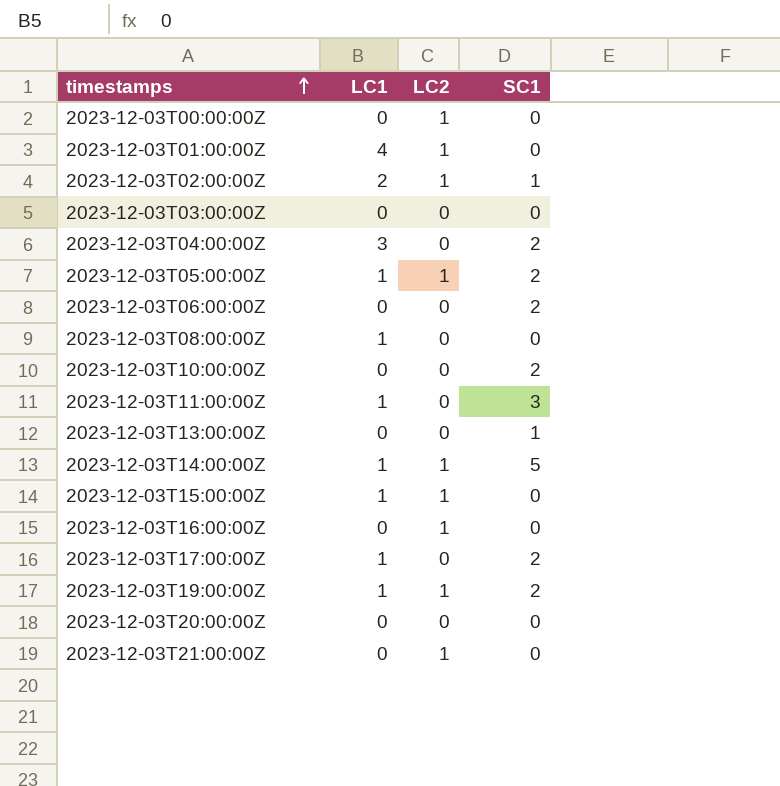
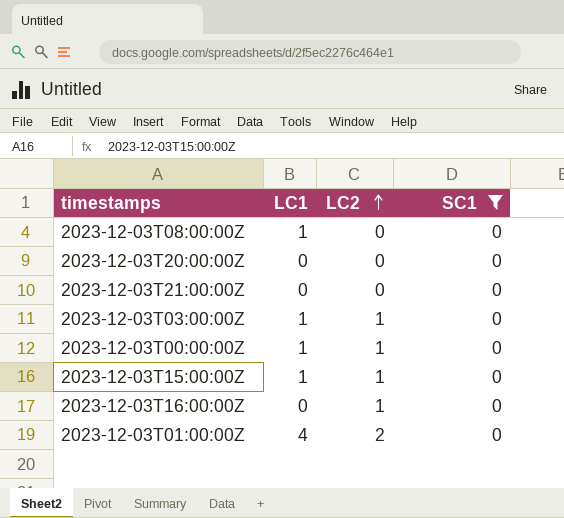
filter: none -> SC1 = 0
row order: timestamps ascending -> LC2 ascending
2023-12-03T21:00:00Z | LC2: 1 -> 0
2023-12-03T03:00:00Z | LC1: 0 -> 1
2023-12-03T03:00:00Z | LC2: 0 -> 1
2023-12-03T00:00:00Z | LC1: 0 -> 1
2023-12-03T01:00:00Z | LC2: 1 -> 2

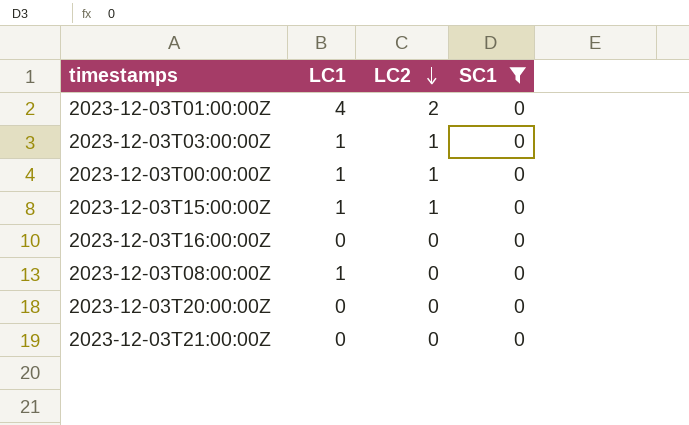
row order: LC2 ascending -> LC2 descending
2023-12-03T16:00:00Z | LC2: 1 -> 0

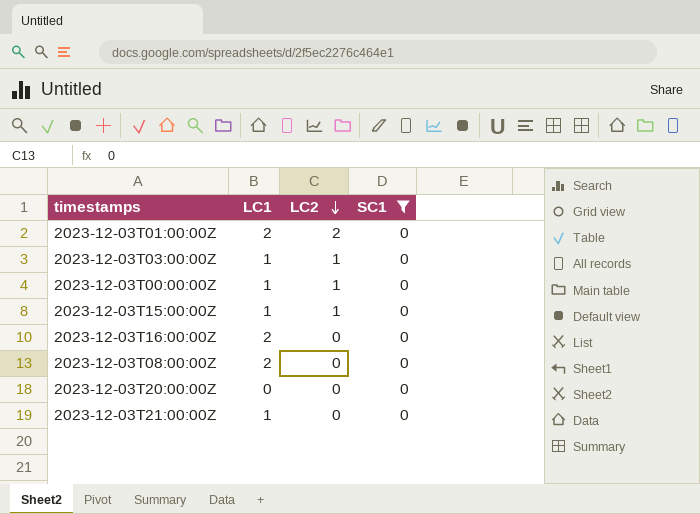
2023-12-03T01:00:00Z | LC1: 4 -> 2
2023-12-03T16:00:00Z | LC1: 0 -> 2
2023-12-03T08:00:00Z | LC1: 1 -> 2
2023-12-03T21:00:00Z | LC1: 0 -> 1

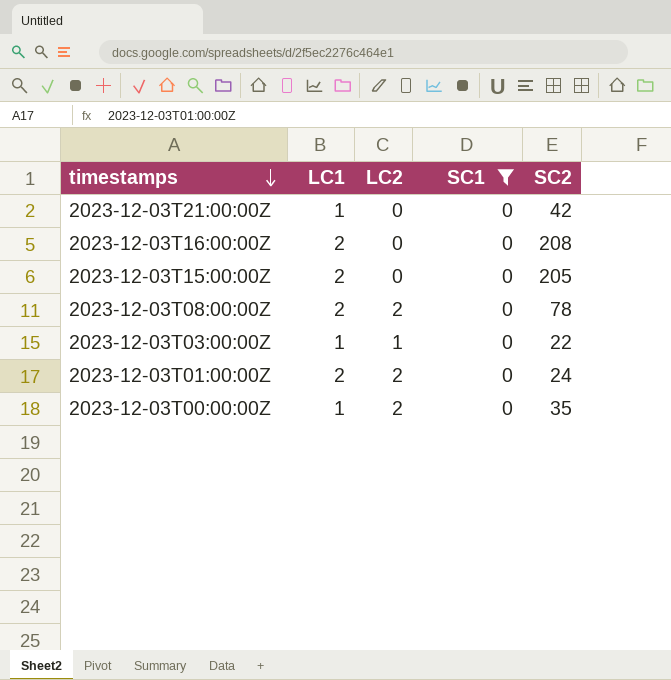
row order: LC2 descending -> timestamps descending
column SC2 | position: none -> 5
row 2023-12-03T20:00:00Z: 0 | 0 | 0 -> none
2023-12-03T15:00:00Z | LC1: 1 -> 2
2023-12-03T15:00:00Z | LC2: 1 -> 0
2023-12-03T08:00:00Z | LC2: 0 -> 2
2023-12-03T00:00:00Z | LC2: 1 -> 2

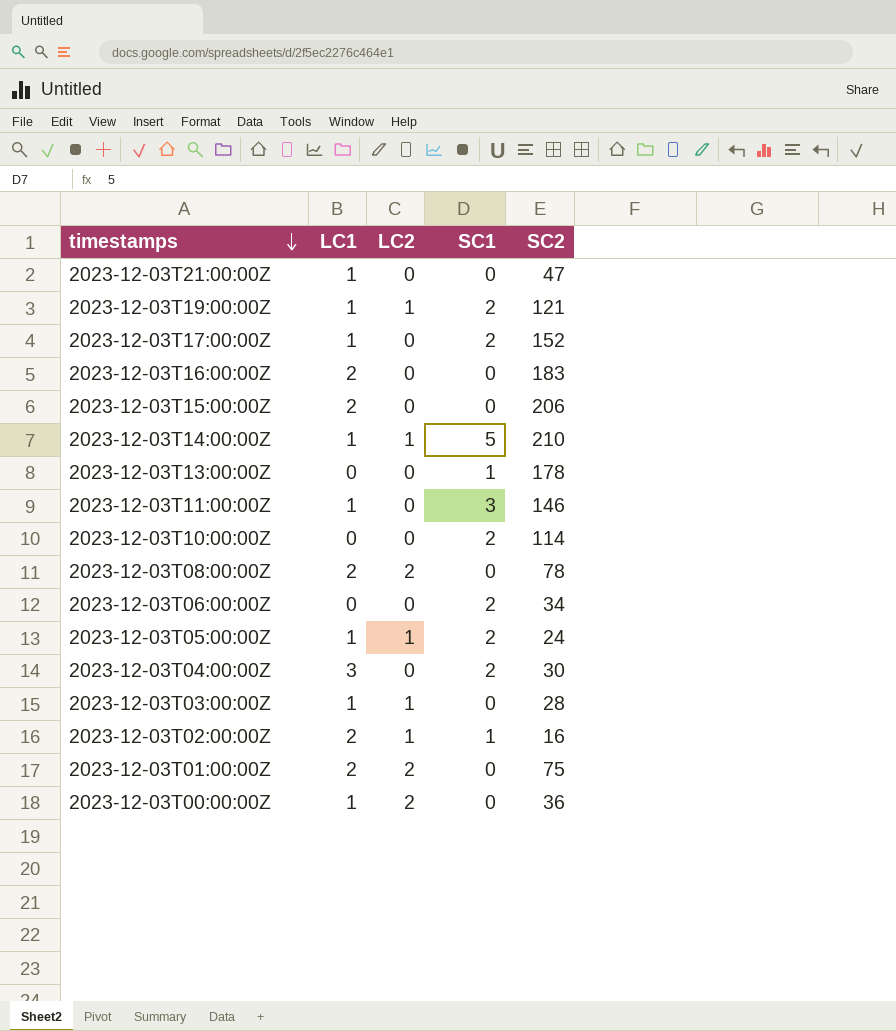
filter: SC1 = 0 -> none
2023-12-03T21:00:00Z | SC2: 42 -> 47
2023-12-03T16:00:00Z | SC2: 208 -> 183
2023-12-03T15:00:00Z | SC2: 205 -> 206
2023-12-03T03:00:00Z | SC2: 22 -> 28
2023-12-03T01:00:00Z | SC2: 24 -> 75
2023-12-03T00:00:00Z | SC2: 35 -> 36

